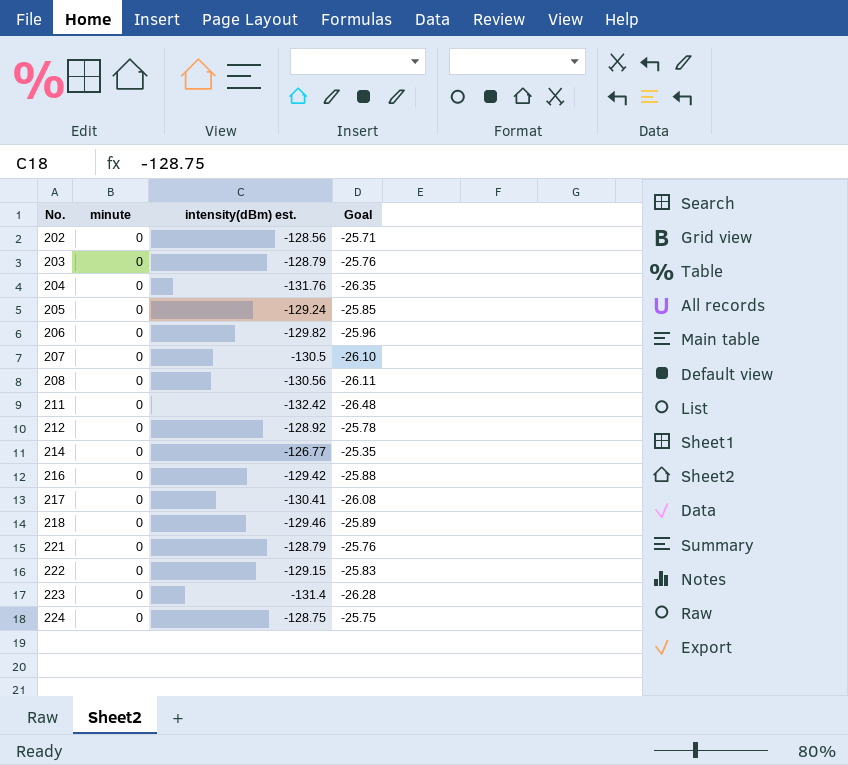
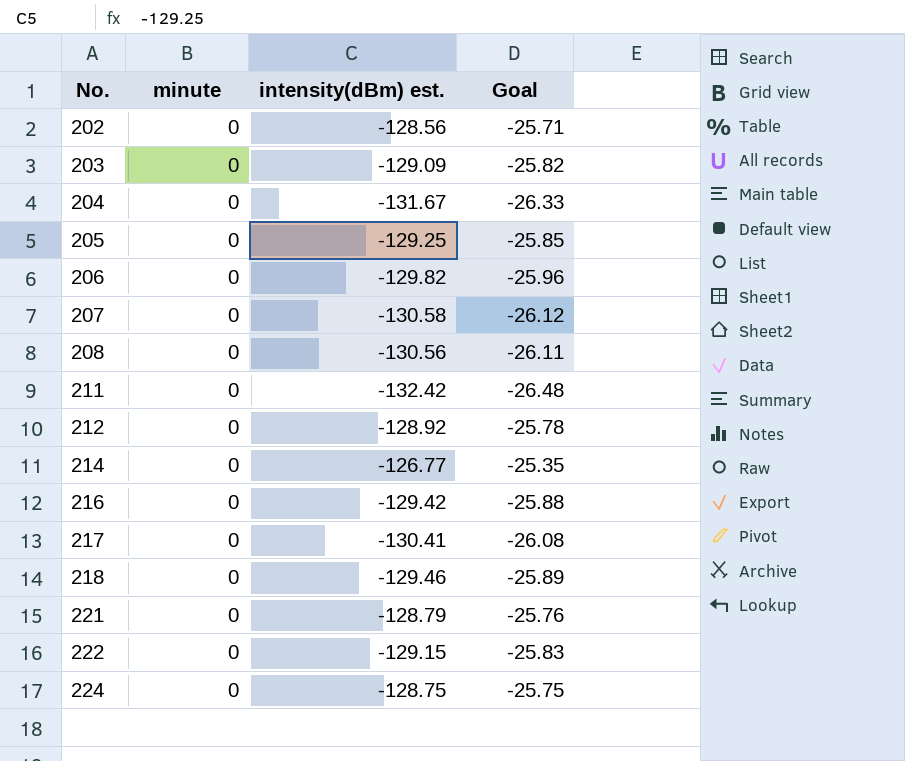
row 223: 0 | -131.4 | -26.28 -> none
203 | intensity(dBm) est.: -128.79 -> -129.09
203 | Goal: -25.76 -> -25.82
204 | intensity(dBm) est.: -131.76 -> -131.67
204 | Goal: -26.35 -> -26.33
205 | intensity(dBm) est.: -129.24 -> -129.25
207 | intensity(dBm) est.: -130.5 -> -130.58
207 | Goal: -26.10 -> -26.12

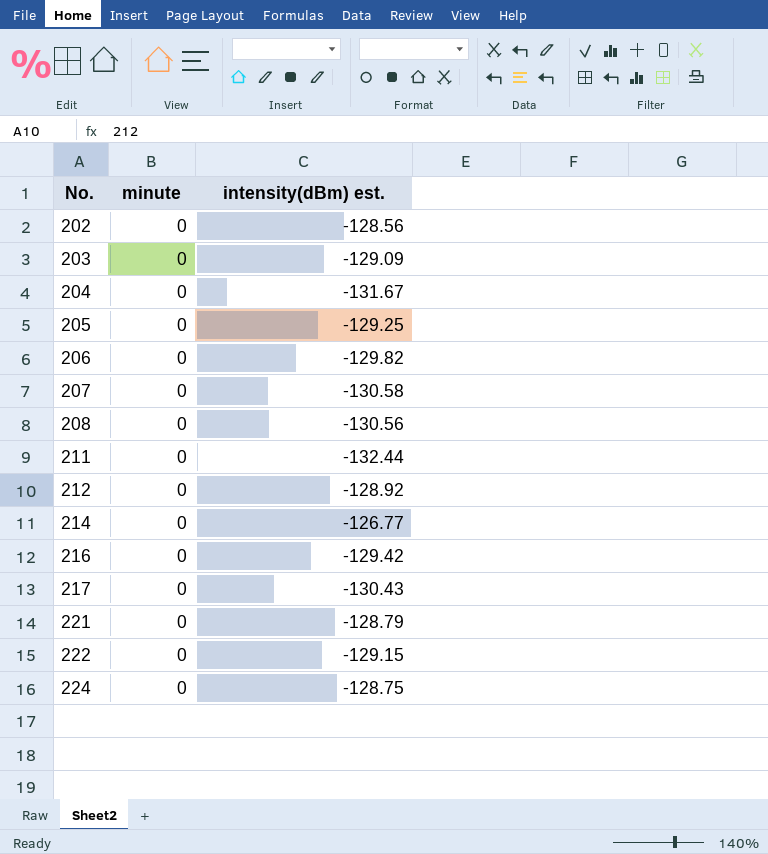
column Goal | formula: [intensity(dBm) est.] * 0.2 -> none
row 218: 0 | -129.46 | -25.89 -> none
211 | intensity(dBm) est.: -132.42 -> -132.44
217 | intensity(dBm) est.: -130.41 -> -130.43

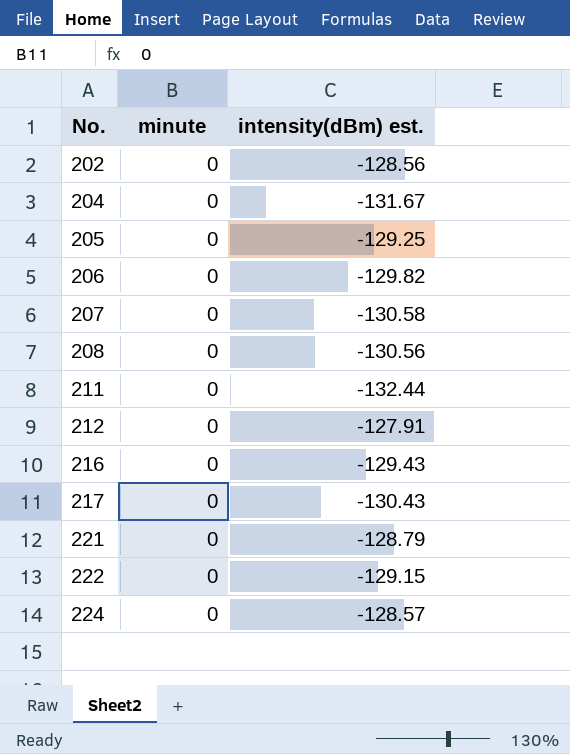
row 203: 0 | -129.09 -> none
row 214: 0 | -126.77 -> none
212 | intensity(dBm) est.: -128.92 -> -127.91
216 | intensity(dBm) est.: -129.42 -> -129.43
224 | intensity(dBm) est.: -128.75 -> -128.57

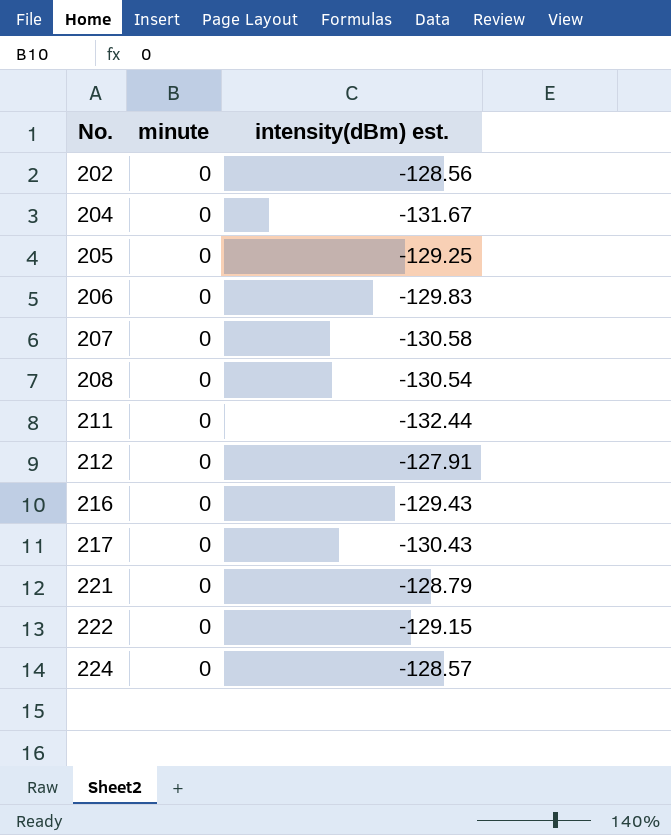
206 | intensity(dBm) est.: -129.82 -> -129.83
208 | intensity(dBm) est.: -130.56 -> -130.54

